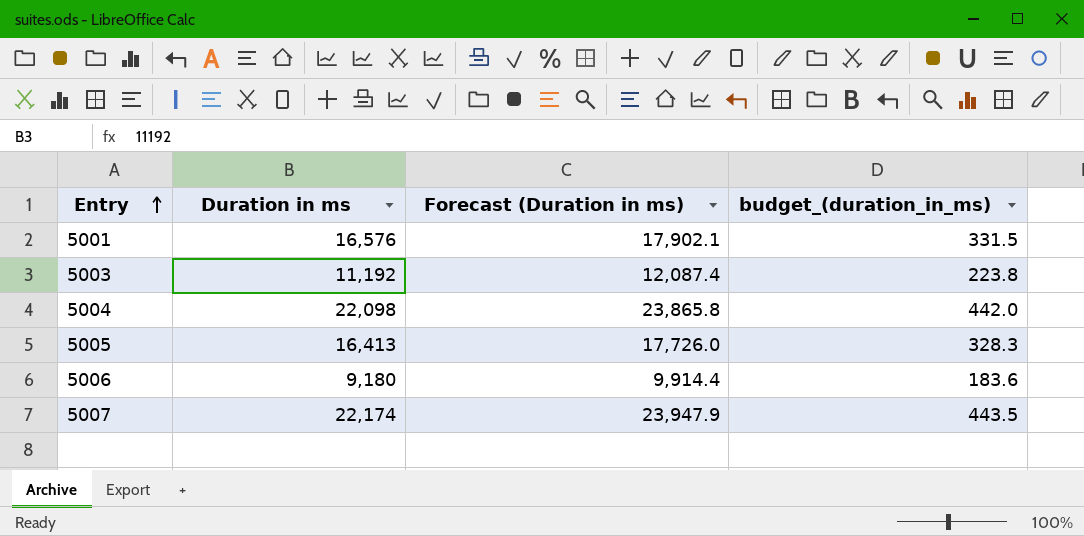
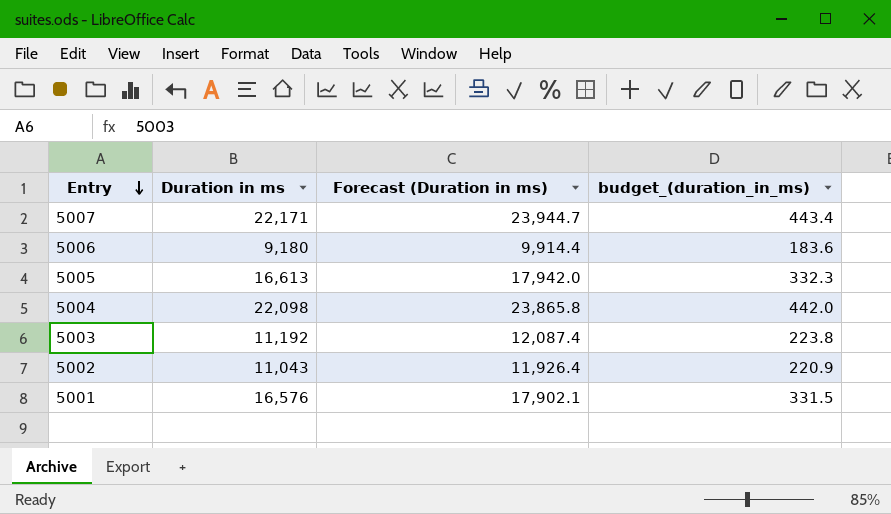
row order: Entry ascending -> Entry descending
5007 | Duration in ms: 22,174 -> 22,171
5007 | Forecast (Duration in ms): 23,947.9 -> 23,944.7
5007 | budget_(duration_in_ms): 443.5 -> 443.4
5005 | Duration in ms: 16,413 -> 16,613
5005 | Forecast (Duration in ms): 17,726.0 -> 17,942.0
5005 | budget_(duration_in_ms): 328.3 -> 332.3
row 5002: none -> 11,043 | 11,926.4 | 220.9

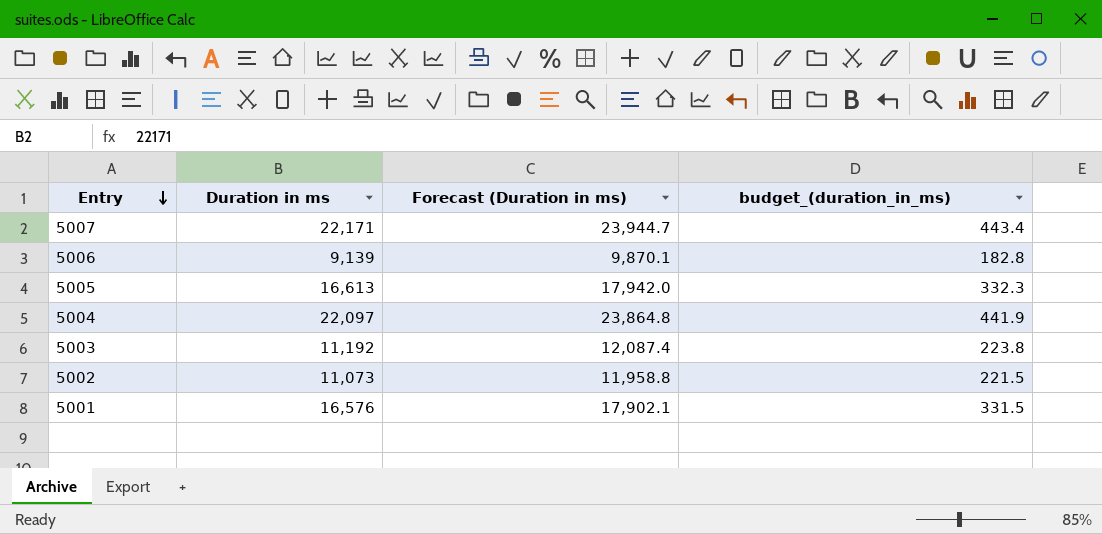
5006 | Duration in ms: 9,180 -> 9,139
5006 | Forecast (Duration in ms): 9,914.4 -> 9,870.1
5006 | budget_(duration_in_ms): 183.6 -> 182.8
5004 | Duration in ms: 22,098 -> 22,097
5004 | Forecast (Duration in ms): 23,865.8 -> 23,864.8
5004 | budget_(duration_in_ms): 442.0 -> 441.9
5002 | Duration in ms: 11,043 -> 11,073
5002 | Forecast (Duration in ms): 11,926.4 -> 11,958.8
5002 | budget_(duration_in_ms): 220.9 -> 221.5

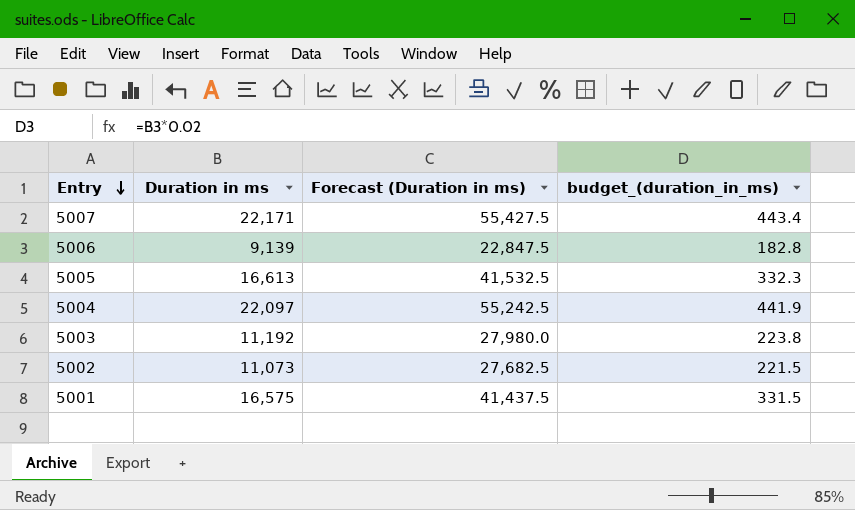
column Forecast (Duration in ms) | formula: [Duration in ms] * 1.08 -> [Duration in ms] * 2.5
5001 | Duration in ms: 16,576 -> 16,575

